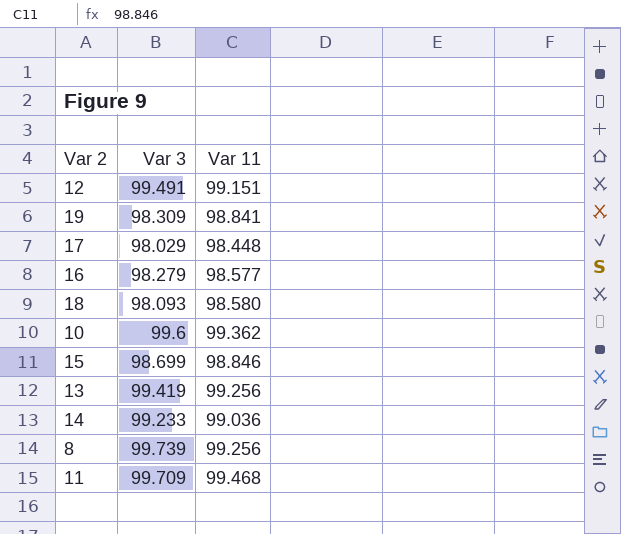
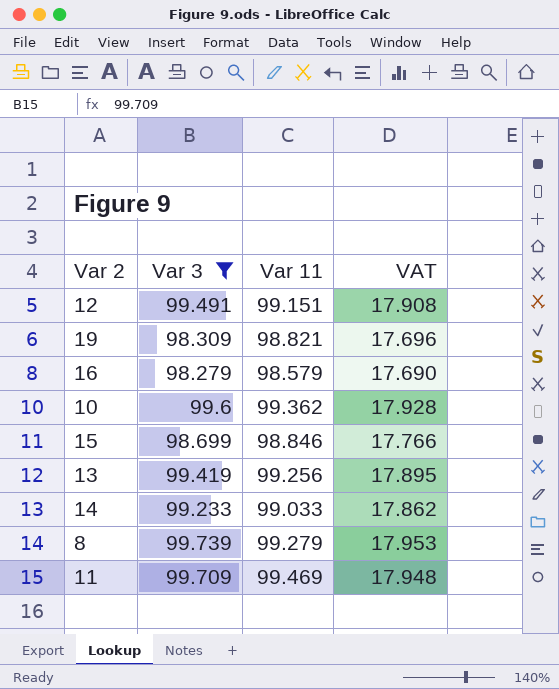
filter: none -> Var 3 >= 98.279
column VAT | formula: none -> [Var 3] * 0.18
19 | Var 11: 98.841 -> 98.821
16 | Var 11: 98.577 -> 98.579
14 | Var 11: 99.036 -> 99.033
8 | Var 11: 99.256 -> 99.279
11 | Var 11: 99.468 -> 99.469

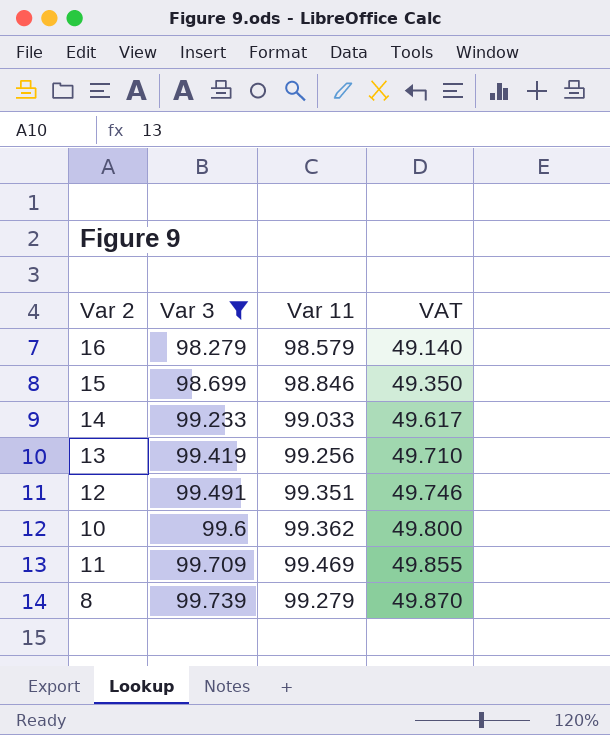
row order: none -> Var 3 ascending
column VAT | formula: [Var 3] * 0.18 -> [Var 3] * 0.5
row 19: 98.309 | 98.821 | 17.696 -> none
12 | Var 11: 99.151 -> 99.351

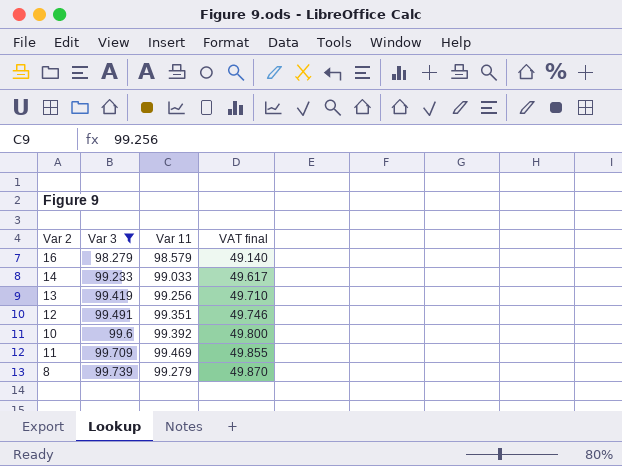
column name: VAT -> VAT final
row 15: 98.699 | 98.846 | 49.350 -> none
10 | Var 11: 99.362 -> 99.392

